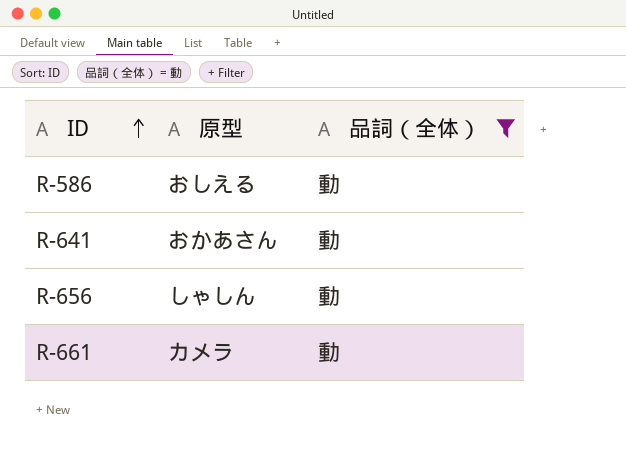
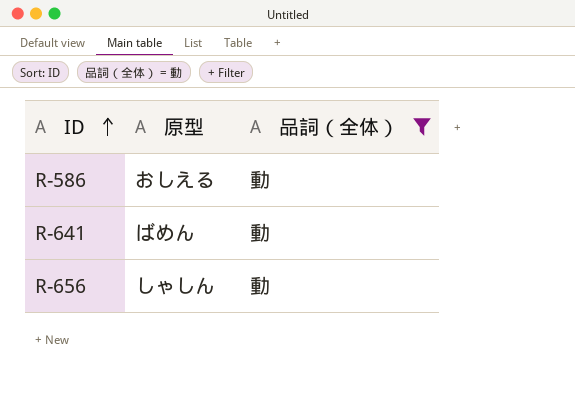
row R-661: カメラ | 動 -> none
R-641 | 原型: おかあさん -> ばめん

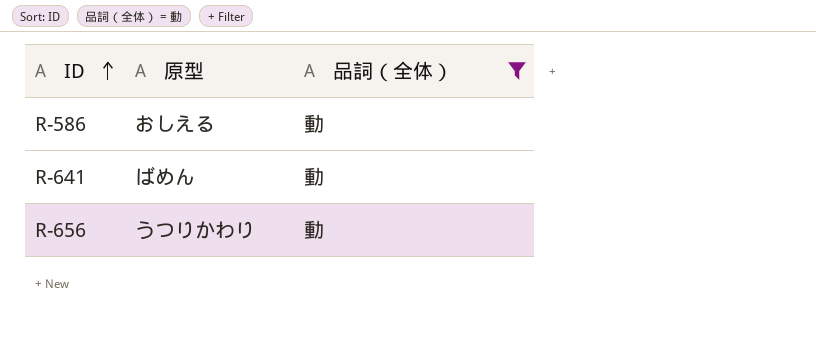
R-656 | 原型: しゃしん -> うつりかわり

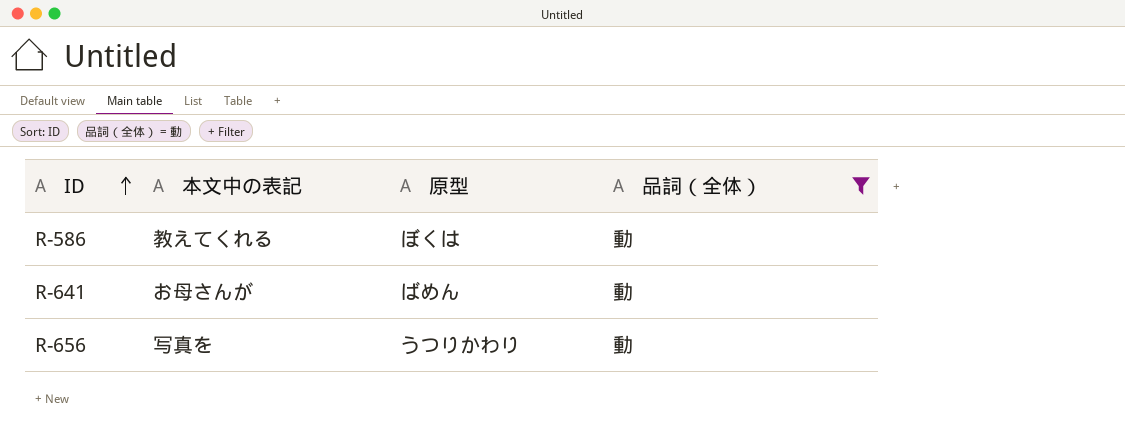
column 本文中の表記 | position: none -> 2
R-586 | 原型: おしえる -> ぼくは

